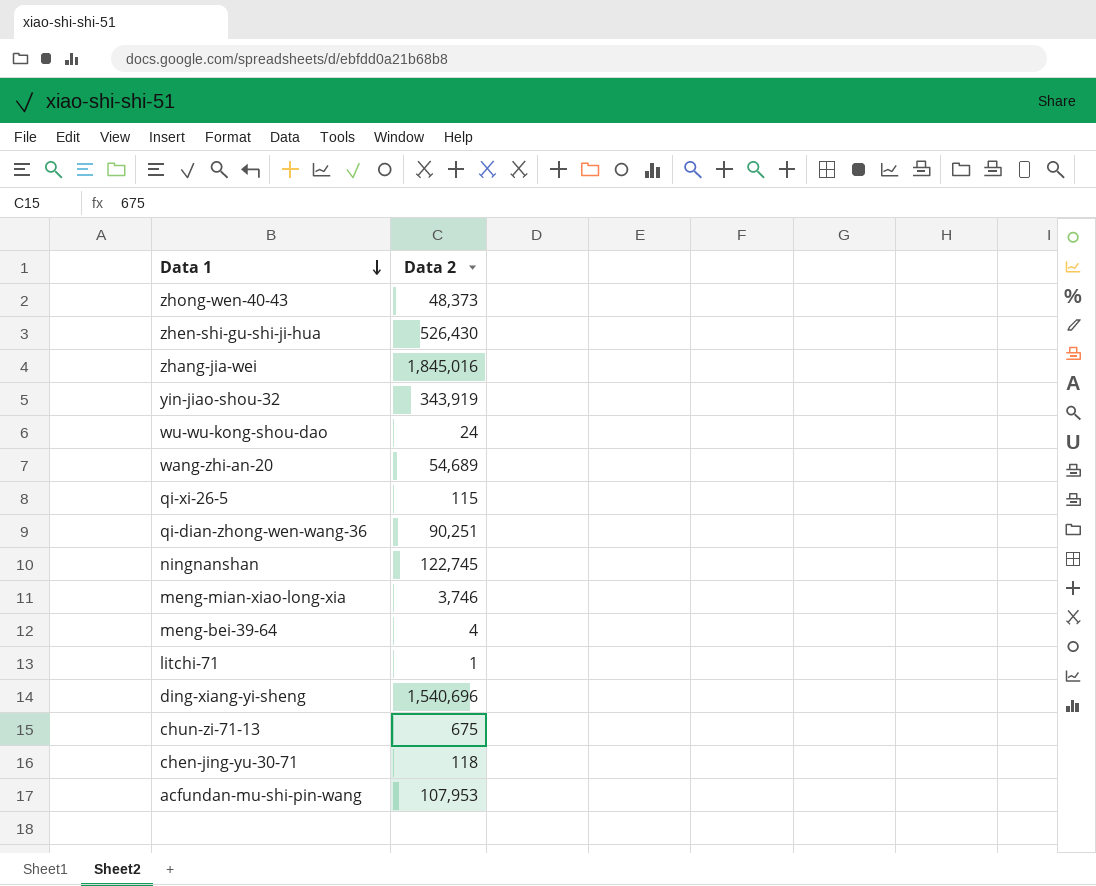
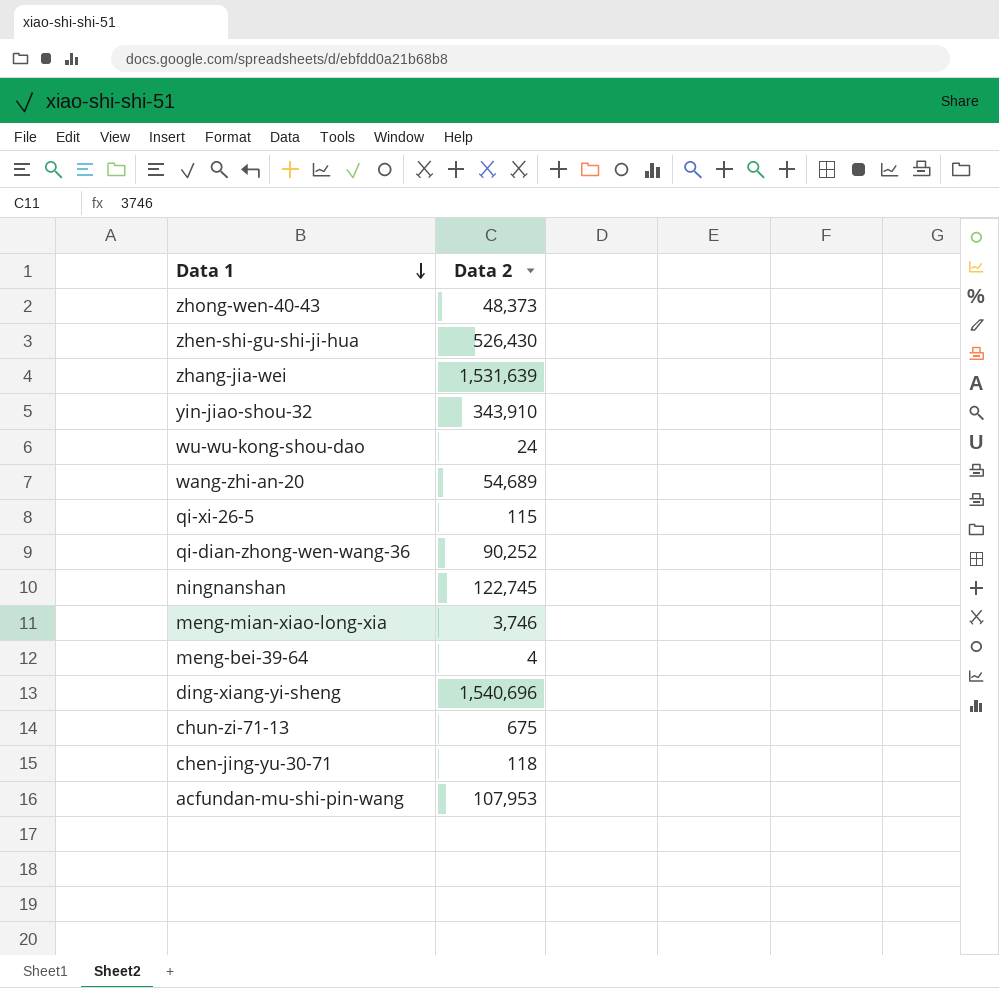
row litchi-71: 1 -> none
zhang-jia-wei | Data 2: 1,845,016 -> 1,531,639
yin-jiao-shou-32 | Data 2: 343,919 -> 343,910
qi-dian-zhong-wen-wang-36 | Data 2: 90,251 -> 90,252

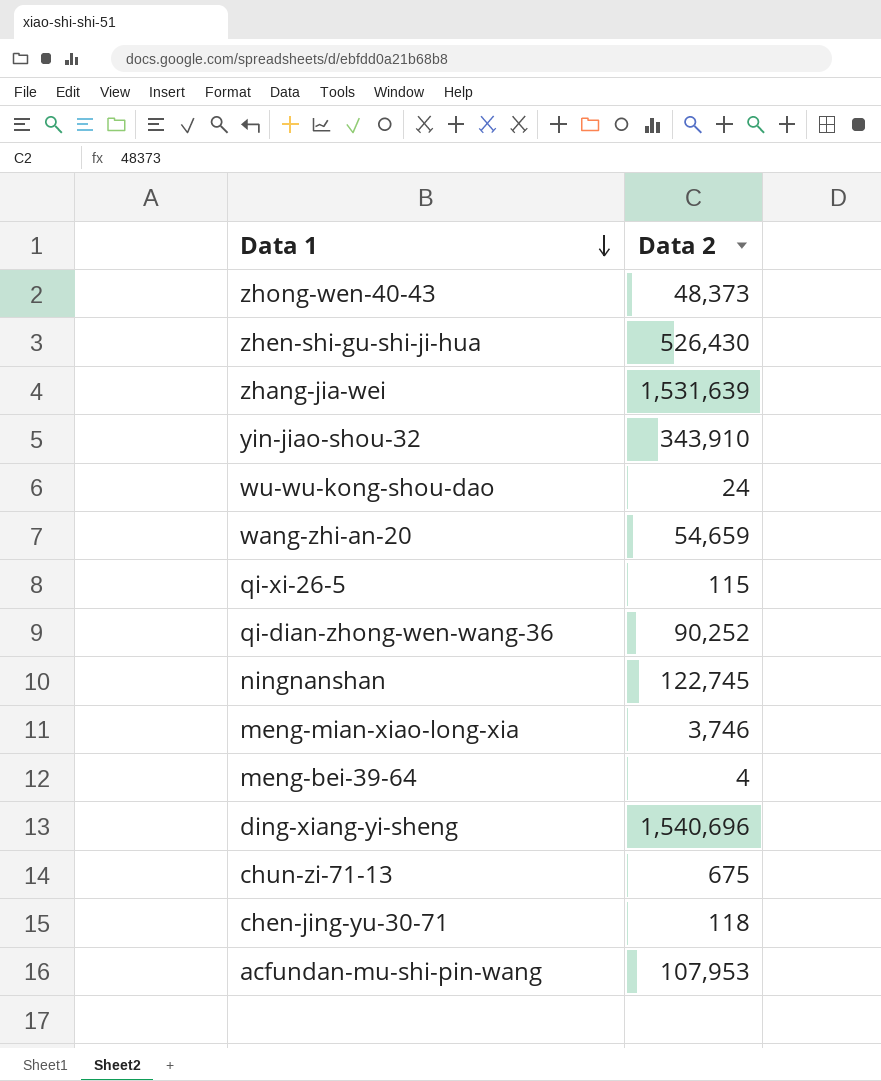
wang-zhi-an-20 | Data 2: 54,689 -> 54,659

